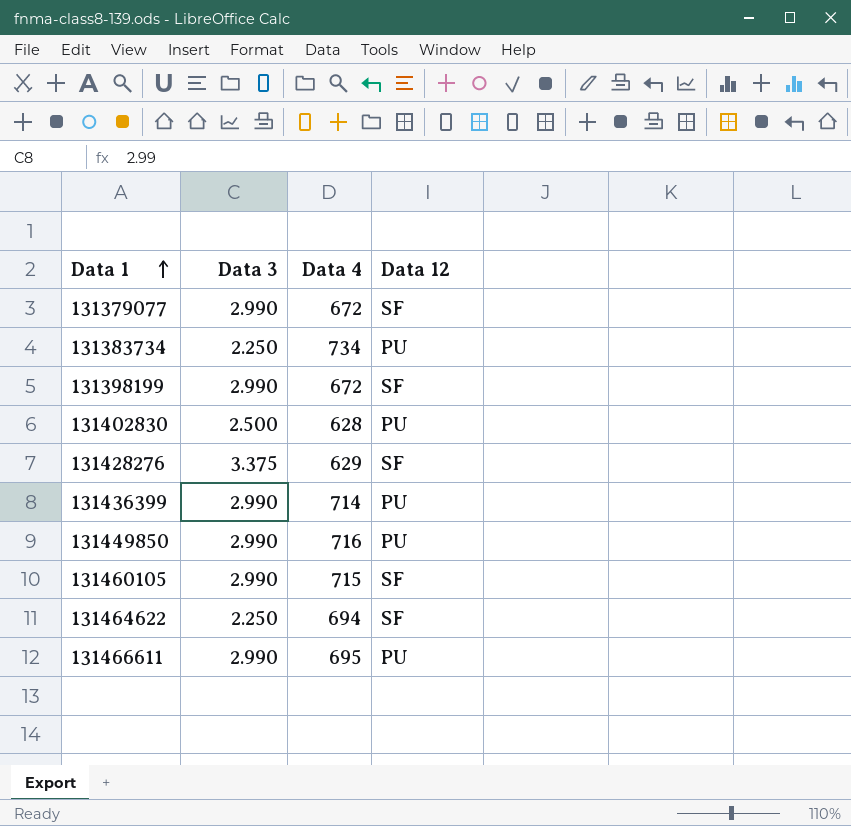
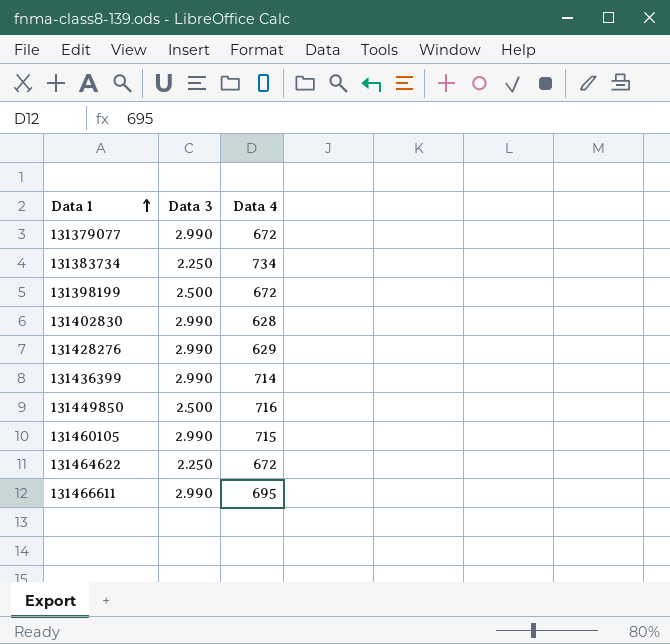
column Data 12 | position: 4 -> none
131398199 | Data 3: 2.990 -> 2.500
131402830 | Data 3: 2.500 -> 2.990
131428276 | Data 3: 3.375 -> 2.990
131449850 | Data 3: 2.990 -> 2.500
131464622 | Data 4: 694 -> 672

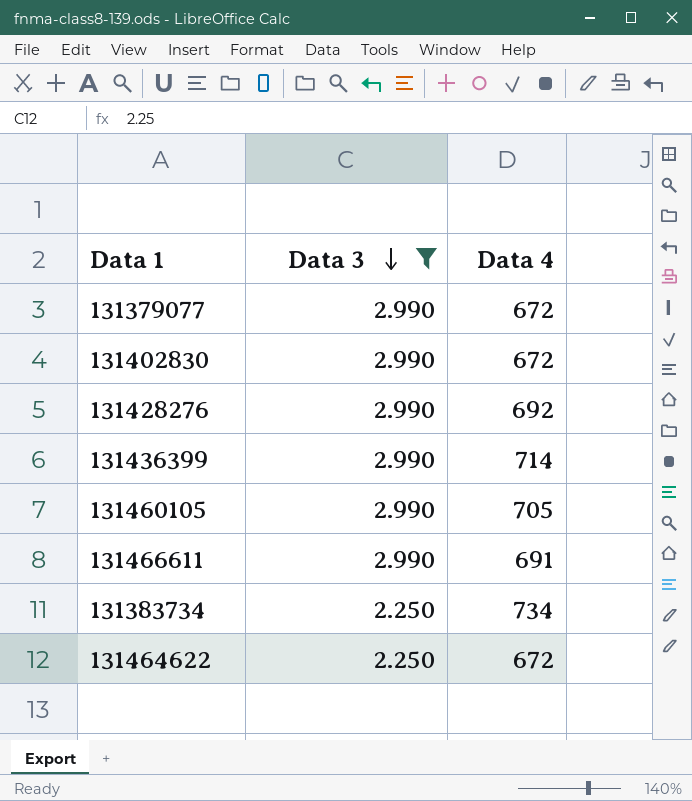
filter: none -> Data 3 != 2.500
row order: Data 1 ascending -> Data 3 descending
131402830 | Data 4: 628 -> 672
131428276 | Data 4: 629 -> 692
131460105 | Data 4: 715 -> 705
131466611 | Data 4: 695 -> 691

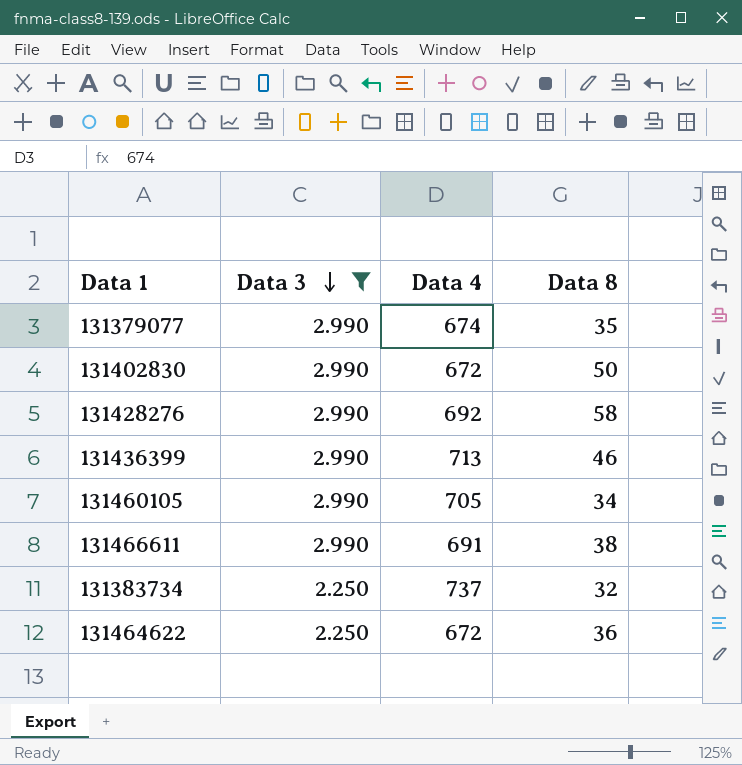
column Data 8 | position: none -> 4
131379077 | Data 4: 672 -> 674
131436399 | Data 4: 714 -> 713
131383734 | Data 4: 734 -> 737

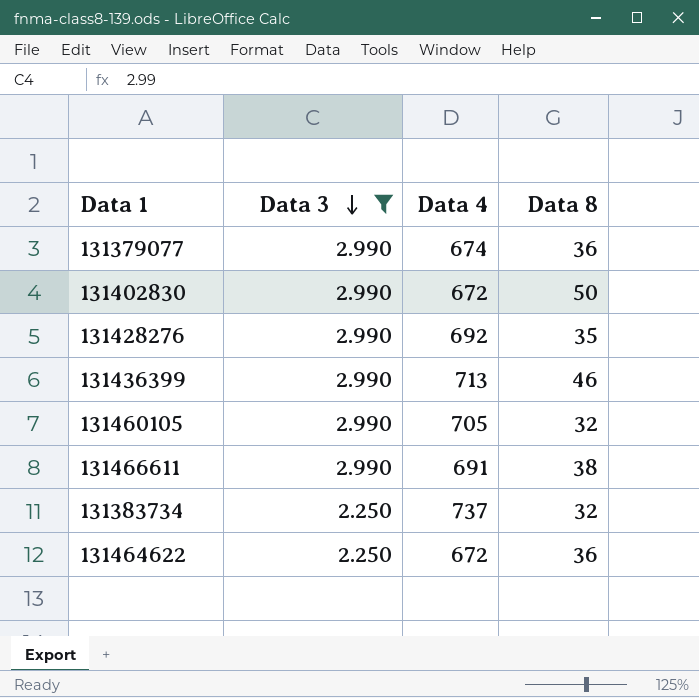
131379077 | Data 8: 35 -> 36
131428276 | Data 8: 58 -> 35
131460105 | Data 8: 34 -> 32

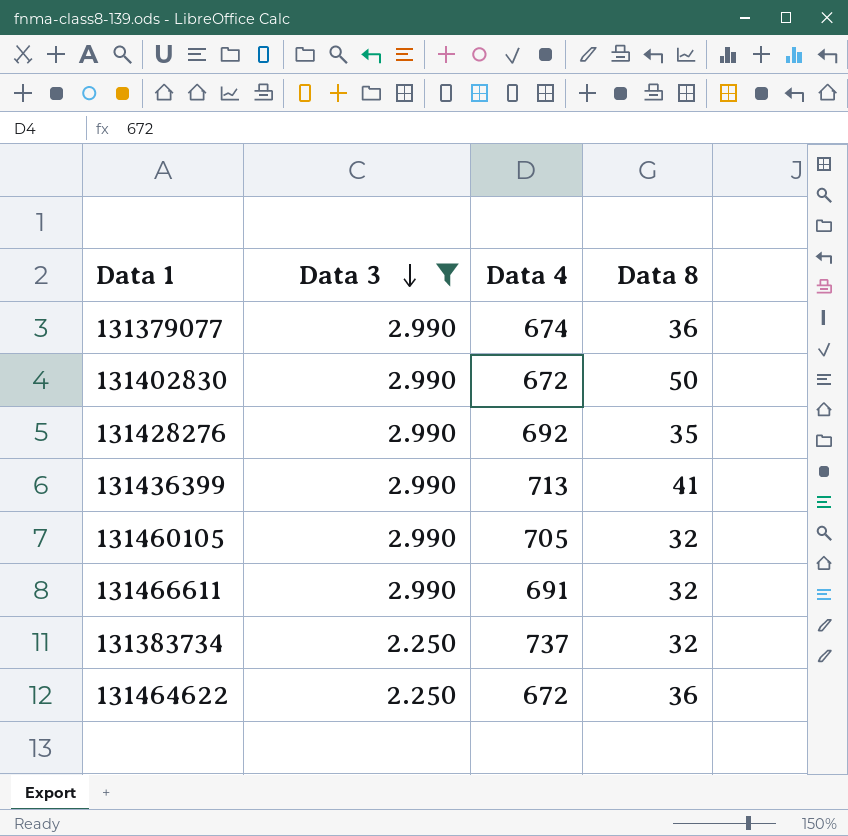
131436399 | Data 8: 46 -> 41
131466611 | Data 8: 38 -> 32

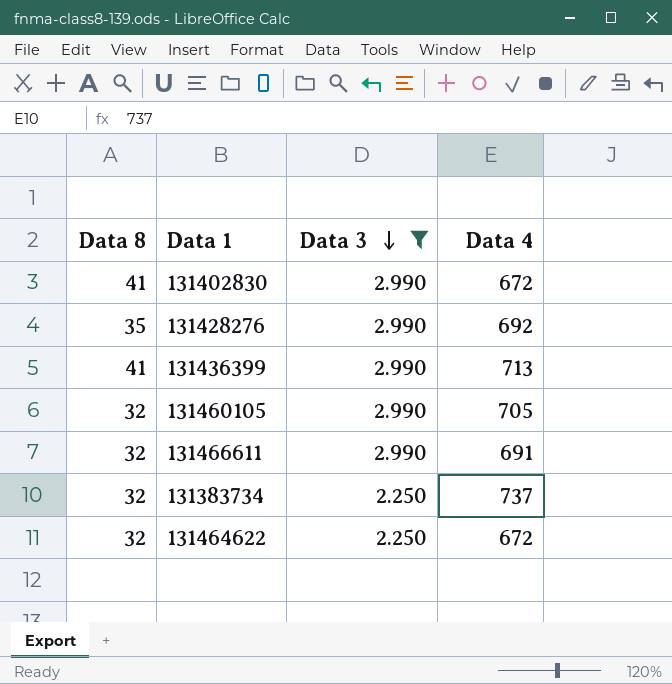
column Data 8 | position: 4 -> 1
row 131379077: 2.990 | 674 | 36 -> none
131402830 | Data 8: 50 -> 41
131464622 | Data 8: 36 -> 32

